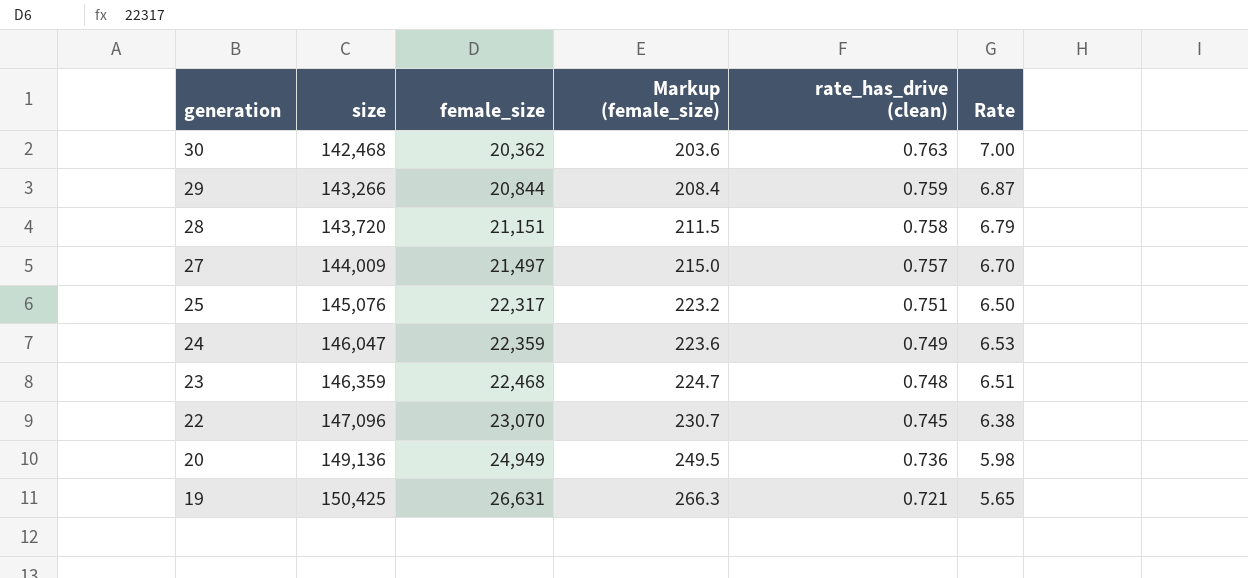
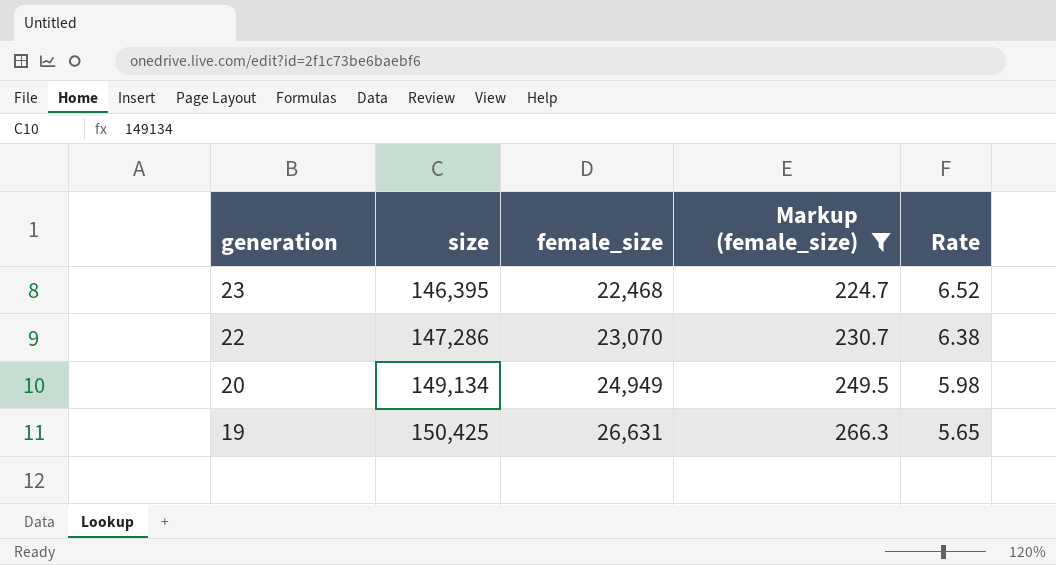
filter: none -> Markup (female_size) >= 224.7
column rate_has_drive (clean) | position: 5 -> none
23 | size: 146,359 -> 146,395
23 | Rate: 6.51 -> 6.52
22 | size: 147,096 -> 147,286
20 | size: 149,136 -> 149,134

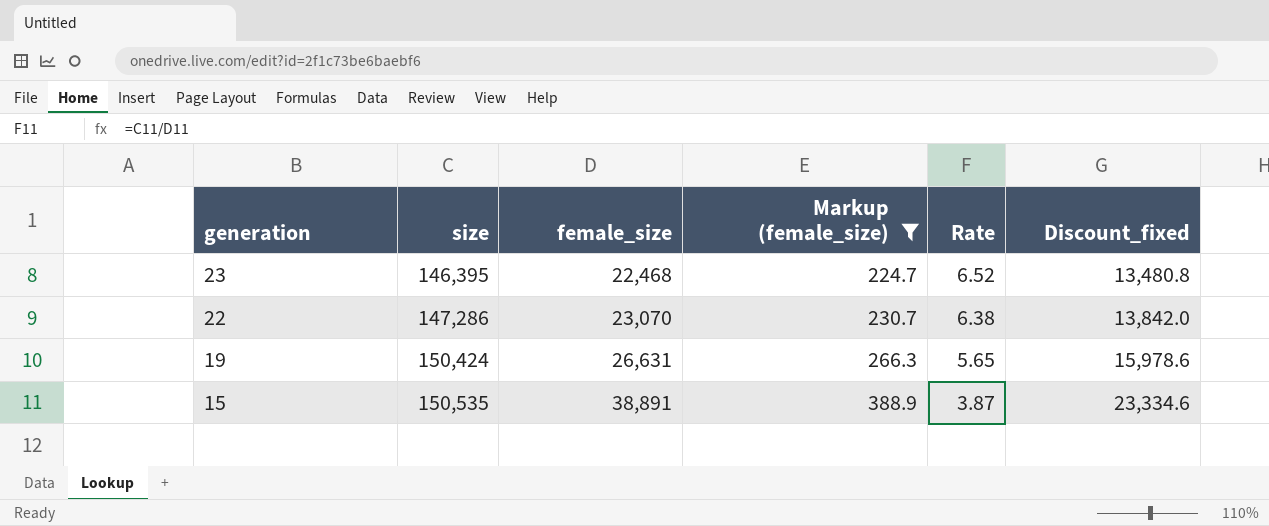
column Discount_fixed | formula: none -> [female_size] * 0.6
row 20: 149,134 | 24,949 | 249.5 | 5.98 -> none
19 | size: 150,425 -> 150,424
row 15: none -> 150,535 | 38,891 | 388.9 | 3.87 | 23,334.6

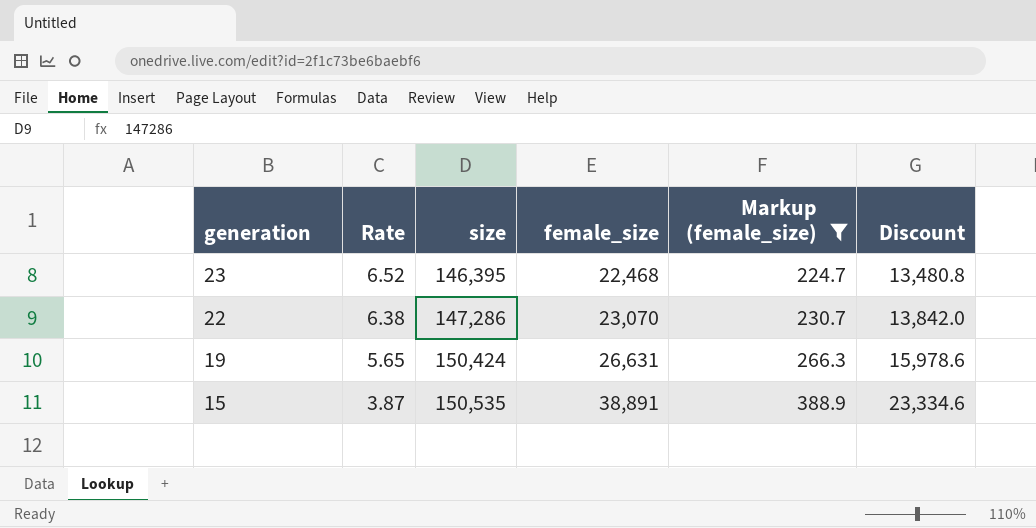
column Rate | position: 5 -> 2
column name: Discount_fixed -> Discount

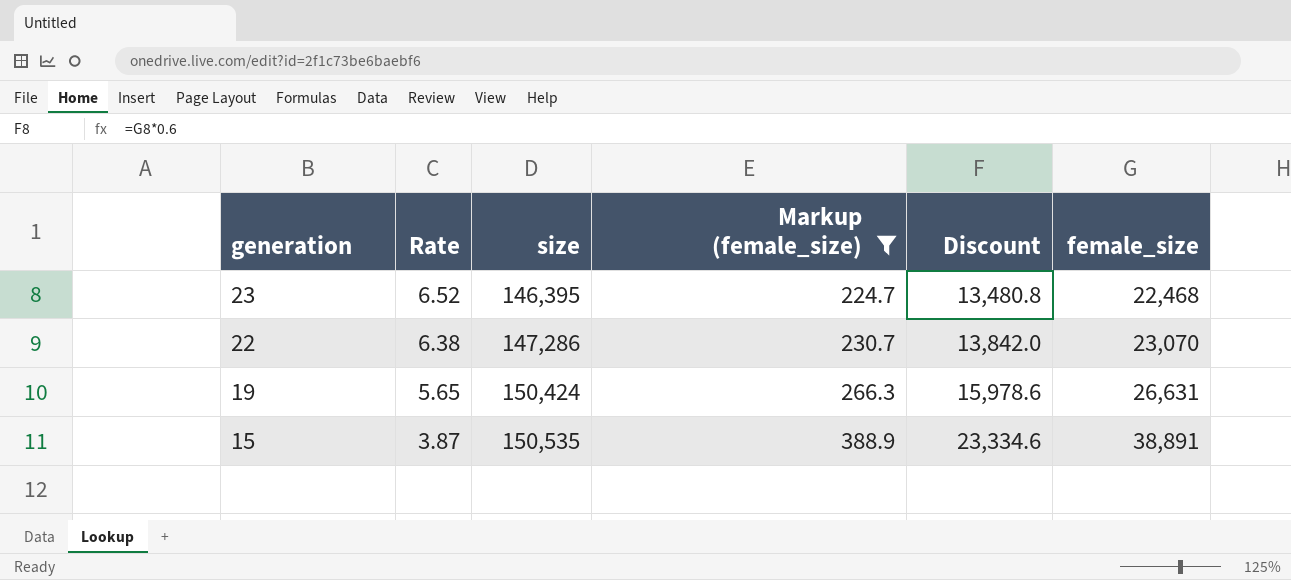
column female_size | position: 4 -> 6

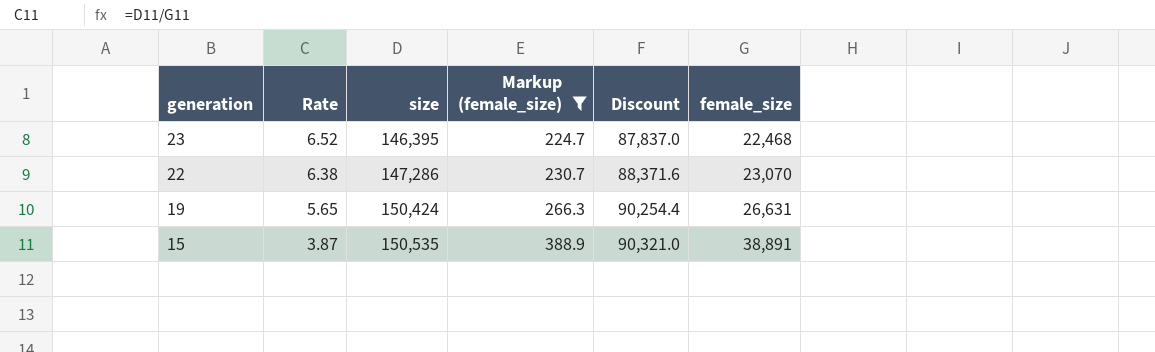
column Discount | formula: [female_size] * 0.6 -> [size] * 0.6

